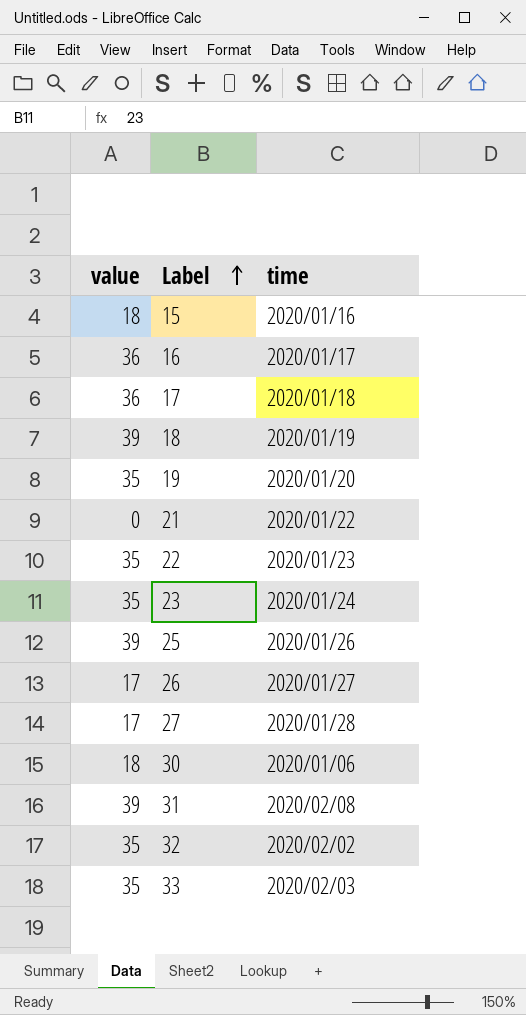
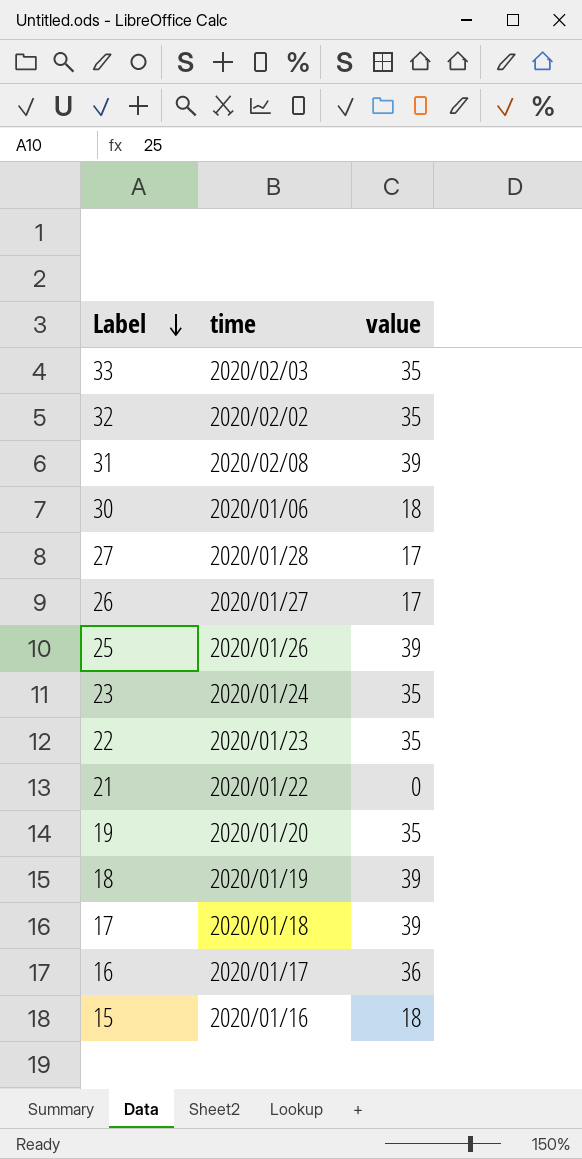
row order: Label ascending -> Label descending
column value | position: 1 -> 3
17 | value: 36 -> 39

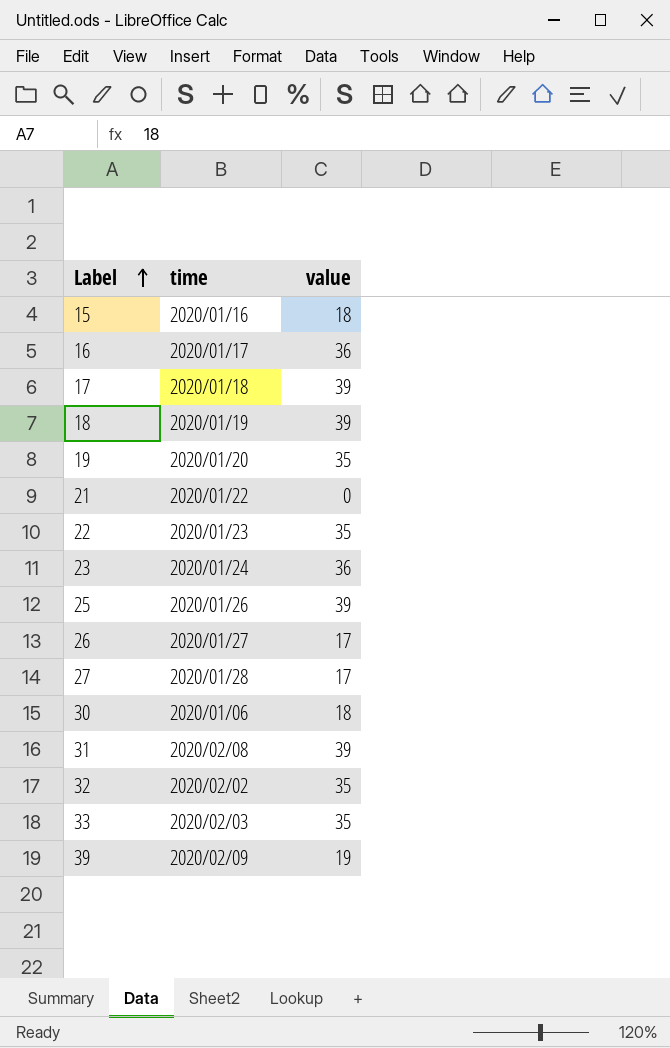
row order: Label descending -> Label ascending
23 | value: 35 -> 36
row 39: none -> 2020/02/09 | 19

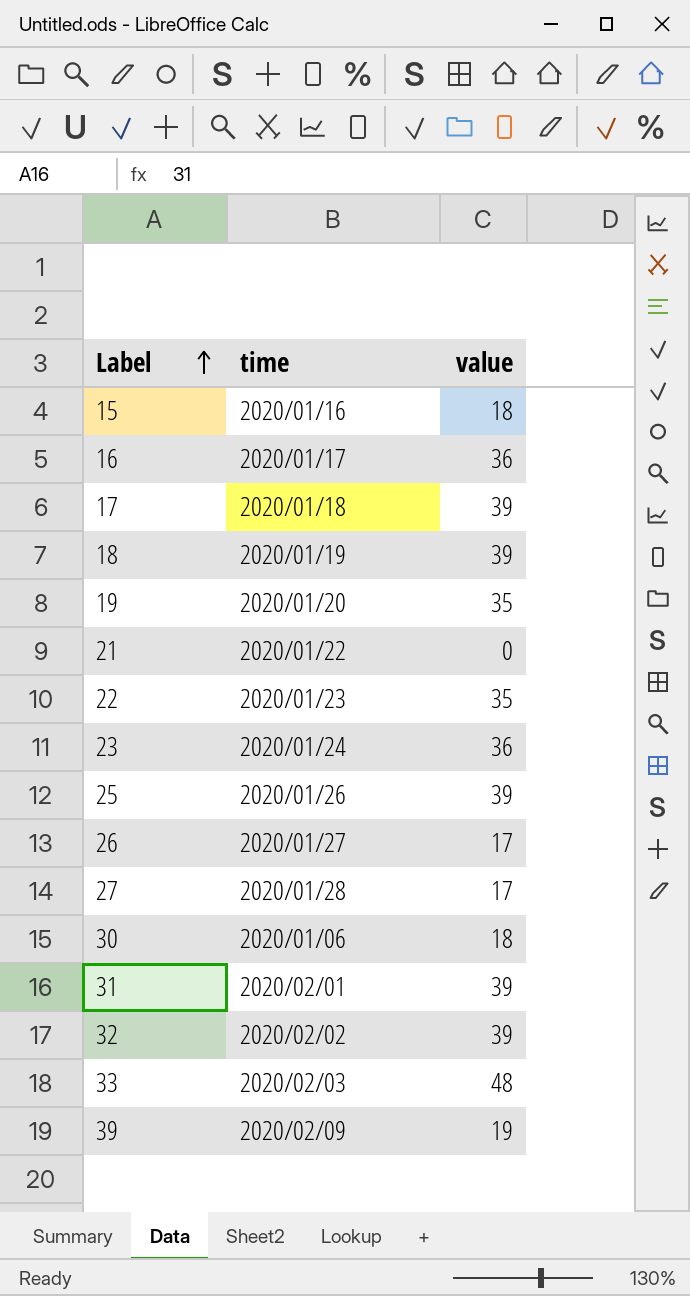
31 | time: 2020/02/08 -> 2020/02/01
32 | value: 35 -> 39
33 | value: 35 -> 48

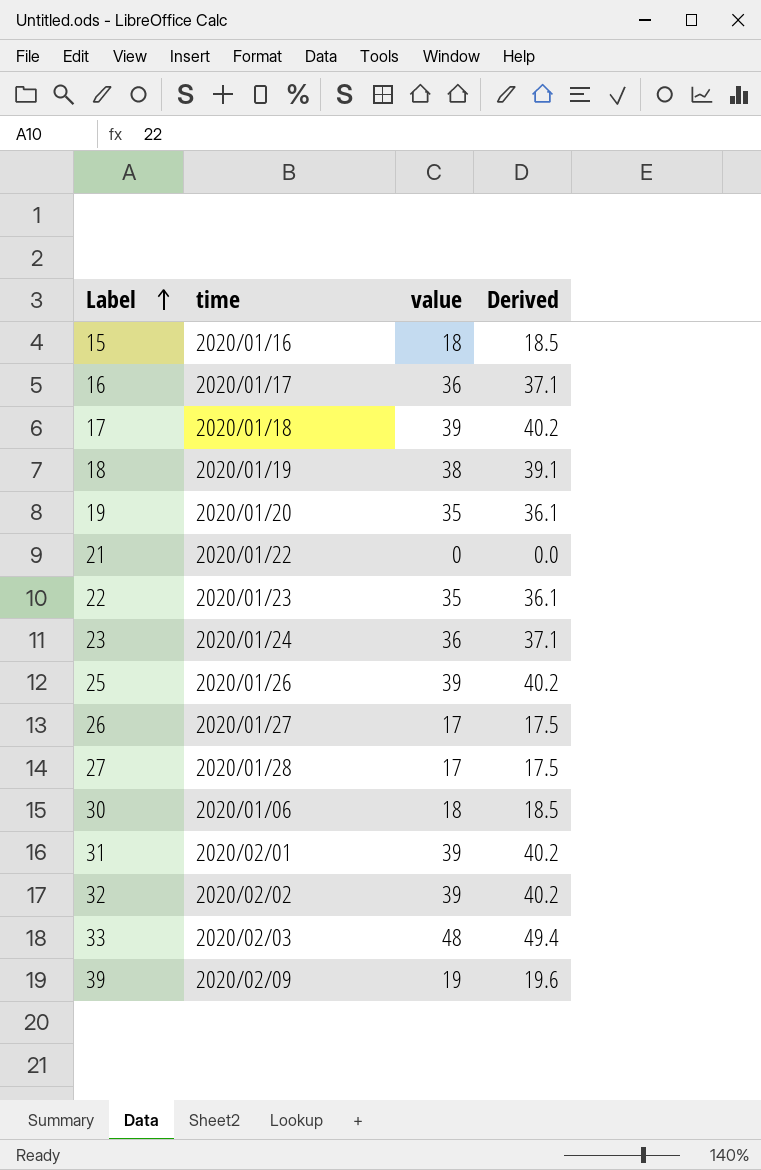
column Derived | formula: none -> [value] * 1.03
18 | value: 39 -> 38

